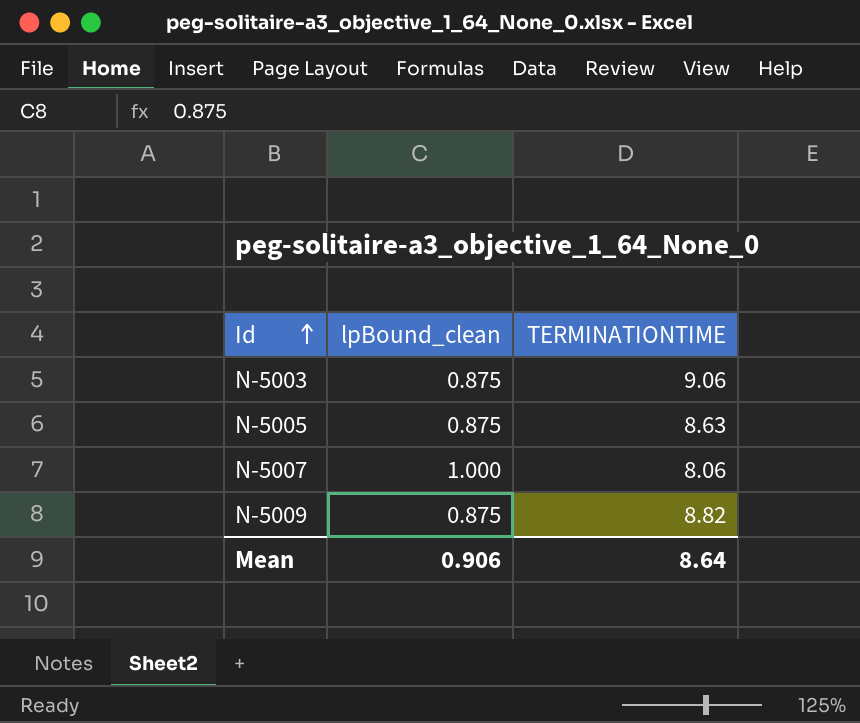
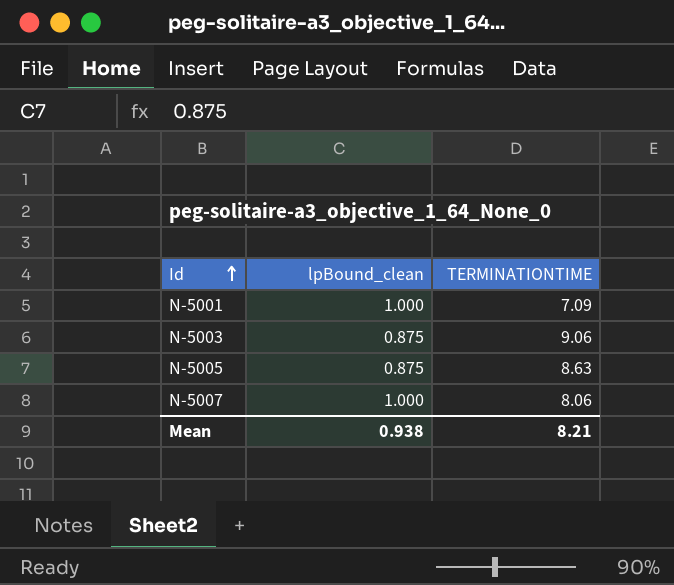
row N-5009: 0.875 | 8.82 -> none
row N-5001: none -> 1.000 | 7.09
Mean | lpBound_clean: 0.906 -> 0.938
Mean | TERMINATIONTIME: 8.64 -> 8.21

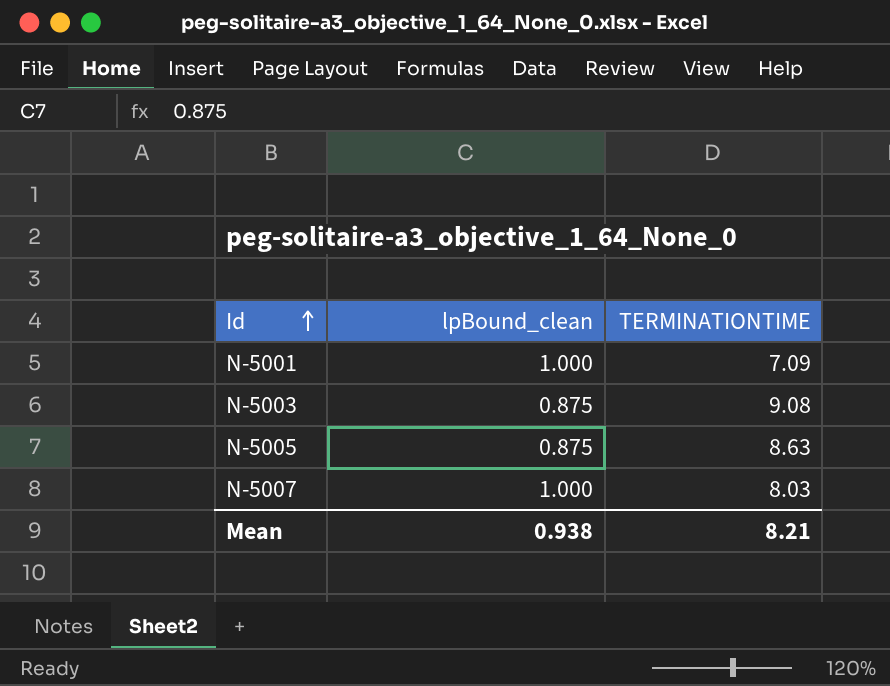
N-5003 | TERMINATIONTIME: 9.06 -> 9.08
N-5007 | TERMINATIONTIME: 8.06 -> 8.03

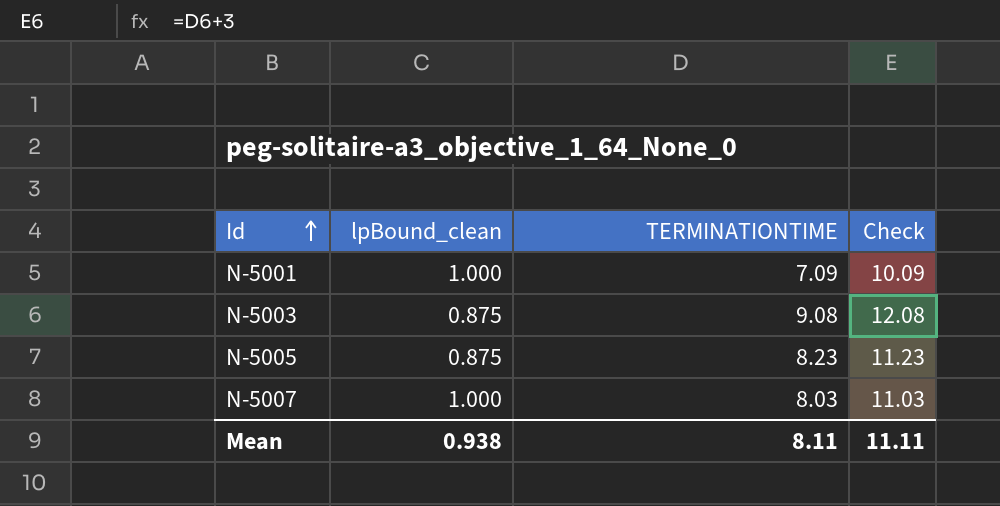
column Check | formula: none -> [TERMINATIONTIME] + 3
N-5005 | TERMINATIONTIME: 8.63 -> 8.23
Mean | TERMINATIONTIME: 8.21 -> 8.11

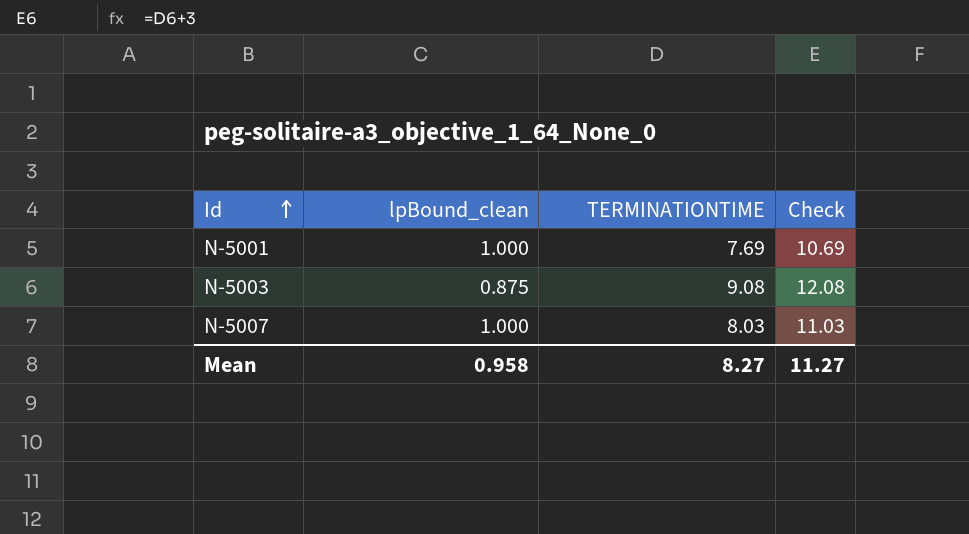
row N-5005: 0.875 | 8.23 | 11.23 -> none
N-5001 | TERMINATIONTIME: 7.09 -> 7.69
N-5001 | Check: 10.09 -> 10.69
Mean | lpBound_clean: 0.938 -> 0.958
Mean | TERMINATIONTIME: 8.11 -> 8.27
Mean | Check: 11.11 -> 11.27

